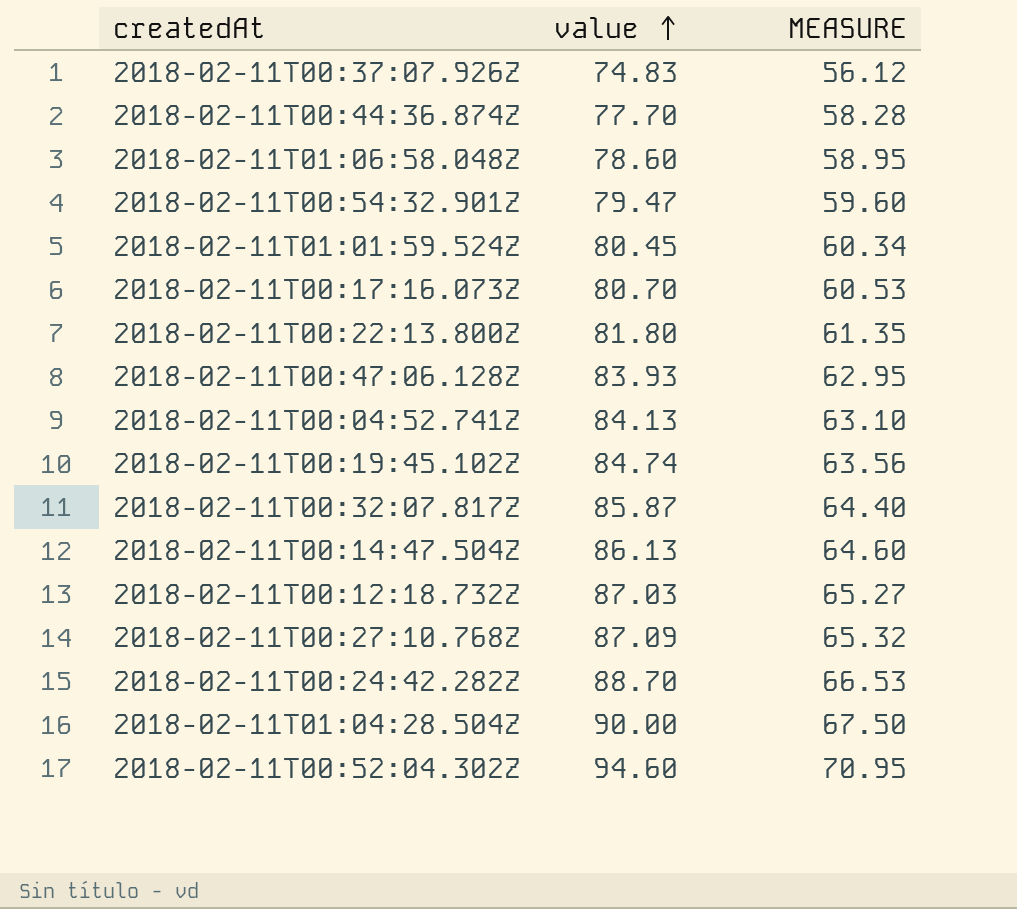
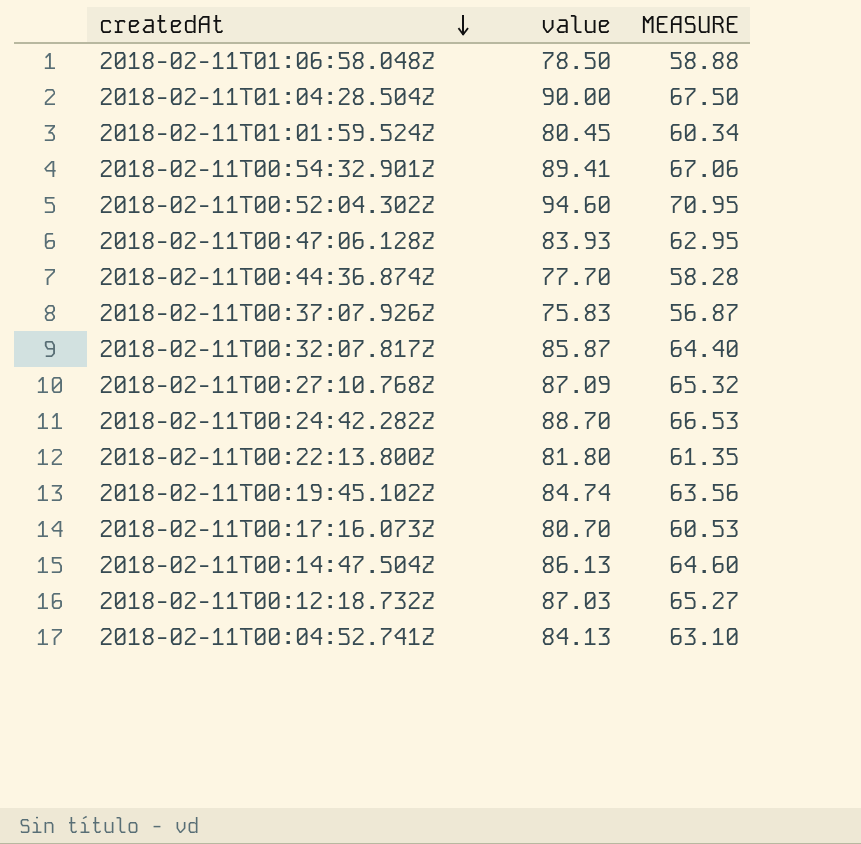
row order: value ascending -> createdAt descending
2018-02-11T01:06:58.048Z | value: 78.60 -> 78.50
2018-02-11T01:06:58.048Z | MEASURE: 58.95 -> 58.88
2018-02-11T00:54:32.901Z | value: 79.47 -> 89.41
2018-02-11T00:54:32.901Z | MEASURE: 59.60 -> 67.06
2018-02-11T00:37:07.926Z | value: 74.83 -> 75.83
2018-02-11T00:37:07.926Z | MEASURE: 56.12 -> 56.87

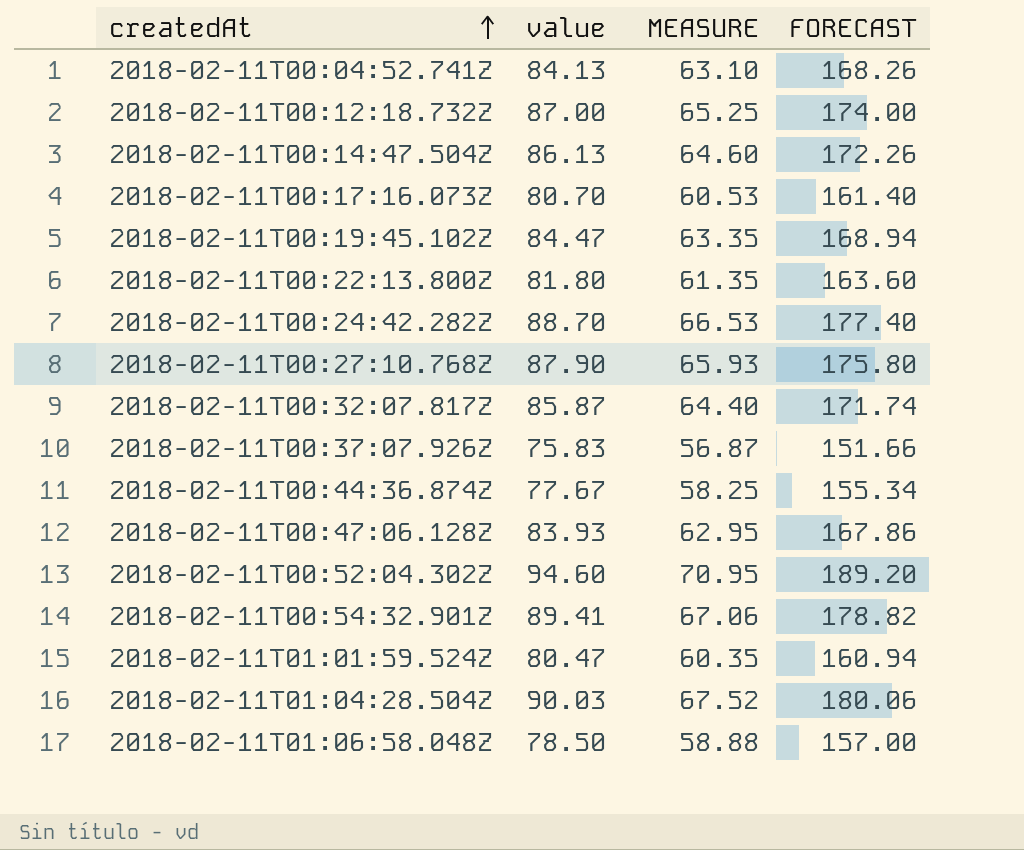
row order: createdAt descending -> createdAt ascending
column FORECAST | formula: none -> [value] * 2
2018-02-11T00:12:18.732Z | value: 87.03 -> 87.00
2018-02-11T00:12:18.732Z | MEASURE: 65.27 -> 65.25
2018-02-11T00:19:45.102Z | value: 84.74 -> 84.47
2018-02-11T00:19:45.102Z | MEASURE: 63.56 -> 63.35
2018-02-11T00:27:10.768Z | value: 87.09 -> 87.90
2018-02-11T00:27:10.768Z | MEASURE: 65.32 -> 65.93
2018-02-11T00:44:36.874Z | value: 77.70 -> 77.67
2018-02-11T00:44:36.874Z | MEASURE: 58.28 -> 58.25
2018-02-11T01:01:59.524Z | value: 80.45 -> 80.47
2018-02-11T01:01:59.524Z | MEASURE: 60.34 -> 60.35
2018-02-11T01:04:28.504Z | value: 90.00 -> 90.03
2018-02-11T01:04:28.504Z | MEASURE: 67.50 -> 67.52

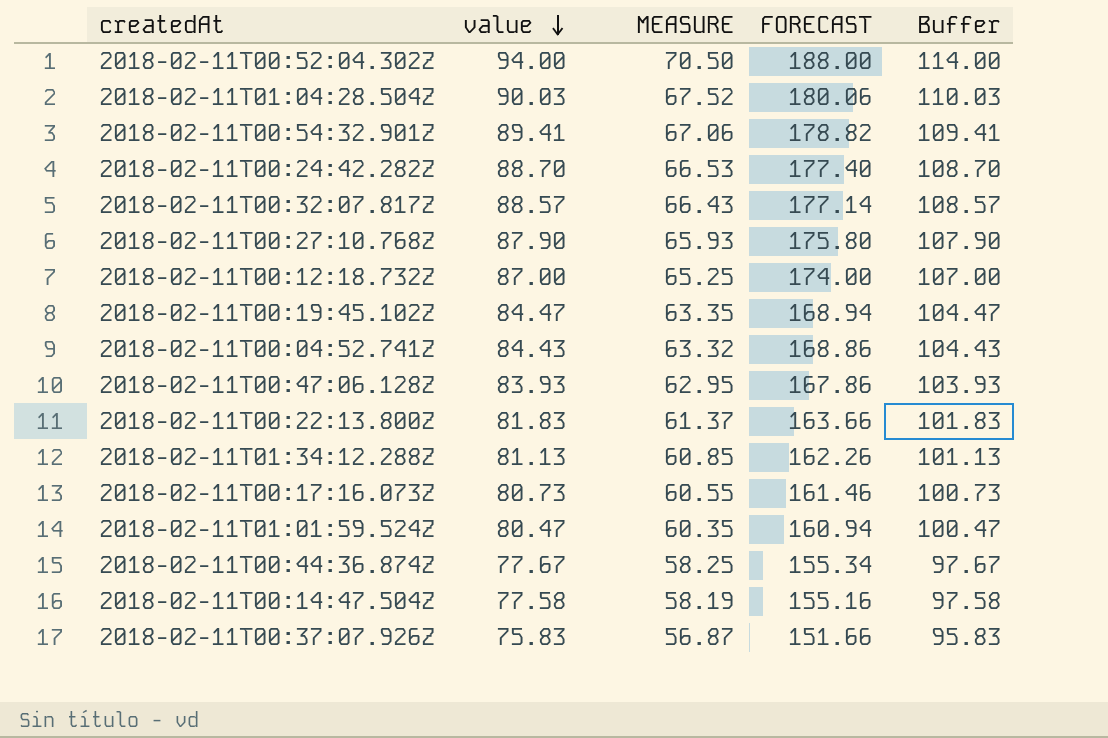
row order: createdAt ascending -> value descending
column Buffer | formula: none -> [value] + 20
row 2018-02-11T01:06:58.048Z: 78.50 | 58.88 | 157.00 -> none
2018-02-11T00:52:04.302Z | value: 94.60 -> 94.00
2018-02-11T00:52:04.302Z | MEASURE: 70.95 -> 70.50
2018-02-11T00:52:04.302Z | FORECAST: 189.20 -> 188.00
2018-02-11T00:32:07.817Z | value: 85.87 -> 88.57
2018-02-11T00:32:07.817Z | MEASURE: 64.40 -> 66.43
2018-02-11T00:32:07.817Z | FORECAST: 171.74 -> 177.14
2018-02-11T00:04:52.741Z | value: 84.13 -> 84.43
2018-02-11T00:04:52.741Z | MEASURE: 63.10 -> 63.32
2018-02-11T00:04:52.741Z | FORECAST: 168.26 -> 168.86
2018-02-11T00:22:13.800Z | value: 81.80 -> 81.83
2018-02-11T00:22:13.800Z | MEASURE: 61.35 -> 61.37
2018-02-11T00:22:13.800Z | FORECAST: 163.60 -> 163.66
row 2018-02-11T01:34:12.288Z: none -> 81.13 | 60.85 | 162.26 | 101.13
2018-02-11T00:17:16.073Z | value: 80.70 -> 80.73
2018-02-11T00:17:16.073Z | MEASURE: 60.53 -> 60.55
2018-02-11T00:17:16.073Z | FORECAST: 161.40 -> 161.46
2018-02-11T00:14:47.504Z | value: 86.13 -> 77.58
2018-02-11T00:14:47.504Z | MEASURE: 64.60 -> 58.19
2018-02-11T00:14:47.504Z | FORECAST: 172.26 -> 155.16

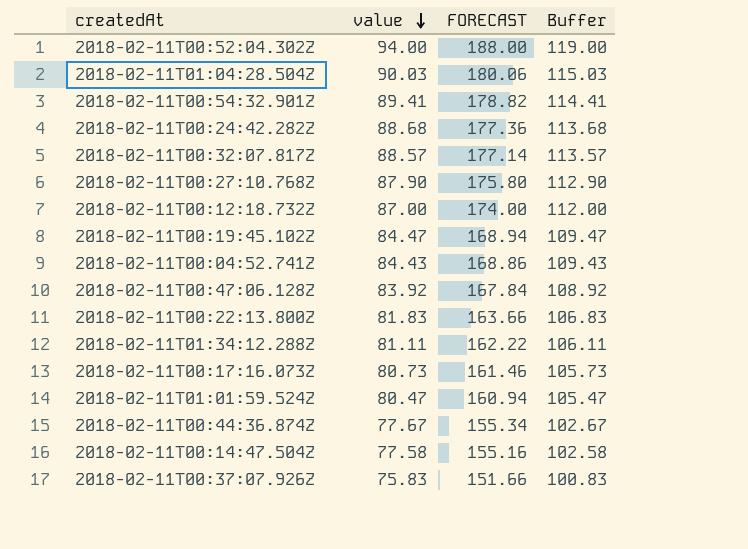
column MEASURE | formula: [value] * 0.75 -> none
column Buffer | formula: [value] + 20 -> [value] + 25
2018-02-11T00:24:42.282Z | value: 88.70 -> 88.68
2018-02-11T00:24:42.282Z | FORECAST: 177.40 -> 177.36
2018-02-11T00:47:06.128Z | value: 83.93 -> 83.92
2018-02-11T00:47:06.128Z | FORECAST: 167.86 -> 167.84
2018-02-11T01:34:12.288Z | value: 81.13 -> 81.11
2018-02-11T01:34:12.288Z | FORECAST: 162.26 -> 162.22

